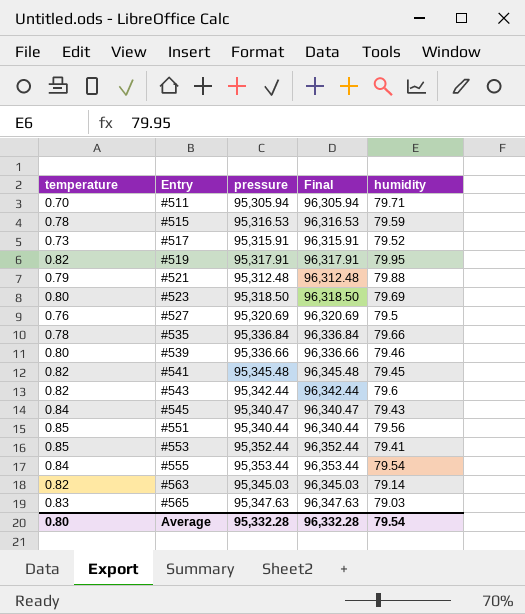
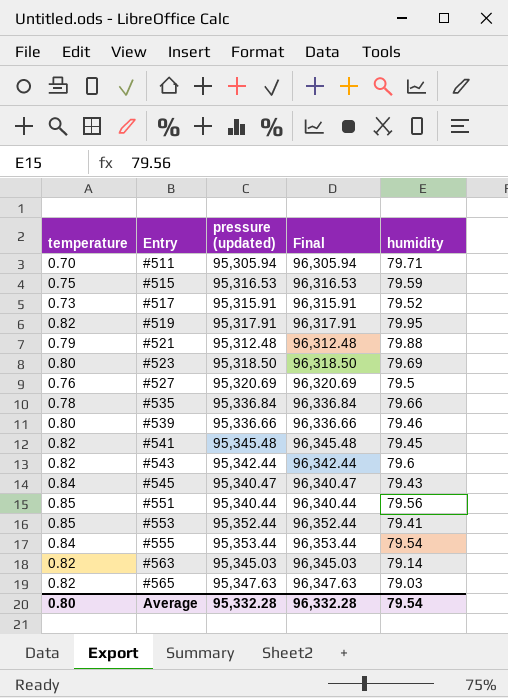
column name: pressure -> pressure (updated)
#515 | temperature: 0.78 -> 0.75
#565 | temperature: 0.83 -> 0.82

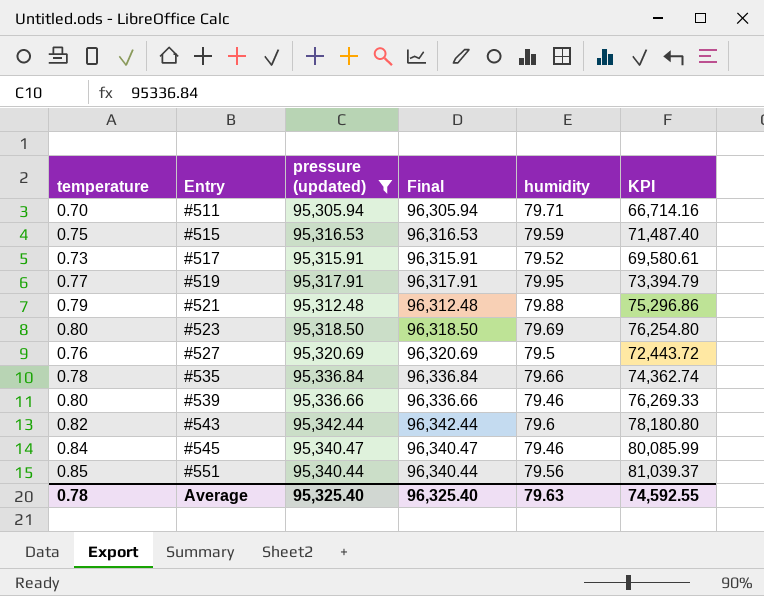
filter: none -> pressure (updated) <= 95,342.44
column KPI | formula: none -> [temperature] * [pressure (updated)]
#519 | temperature: 0.82 -> 0.77
#545 | humidity: 79.43 -> 79.46
Average | temperature: 0.80 -> 0.78
Average | pressure (updated): 95,332.28 -> 95,325.40
Average | Final: 96,332.28 -> 96,325.40
Average | humidity: 79.54 -> 79.63

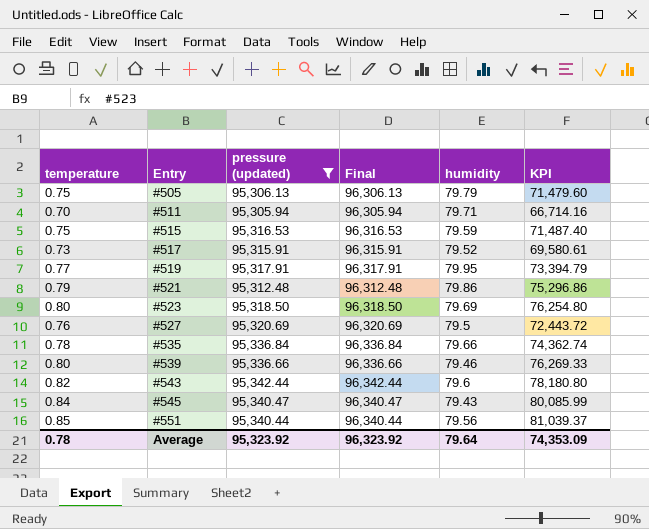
row #505: none -> 0.75 | 95,306.13 | 96,306.13 | 79.79 | 71,479.60
#521 | humidity: 79.88 -> 79.86
#545 | humidity: 79.46 -> 79.43
Average | pressure (updated): 95,325.40 -> 95,323.92
Average | Final: 96,325.40 -> 96,323.92
Average | humidity: 79.63 -> 79.64
Average | KPI: 74,592.55 -> 74,353.09

